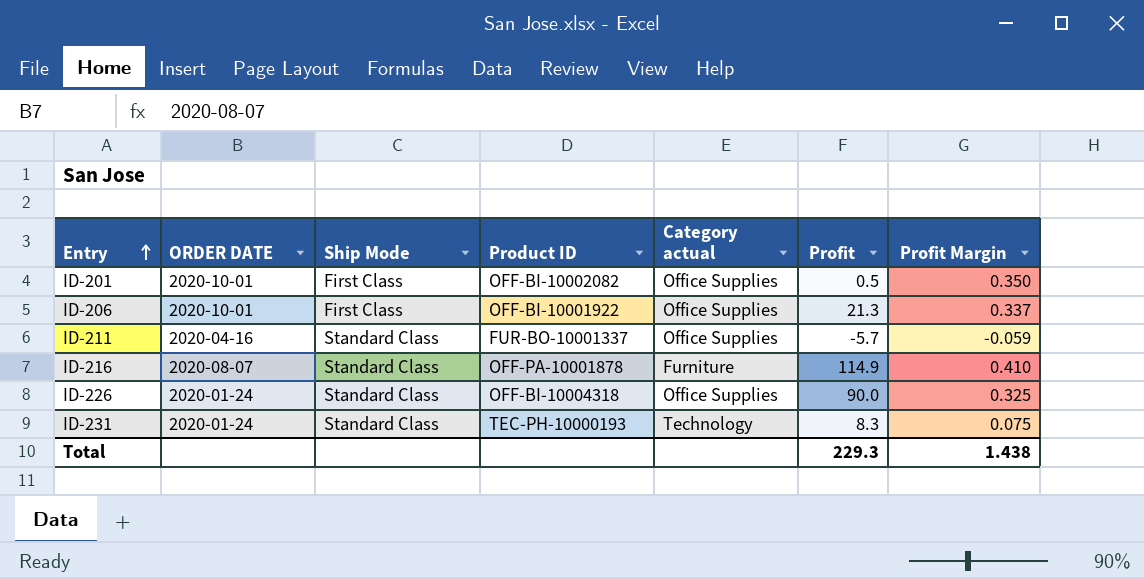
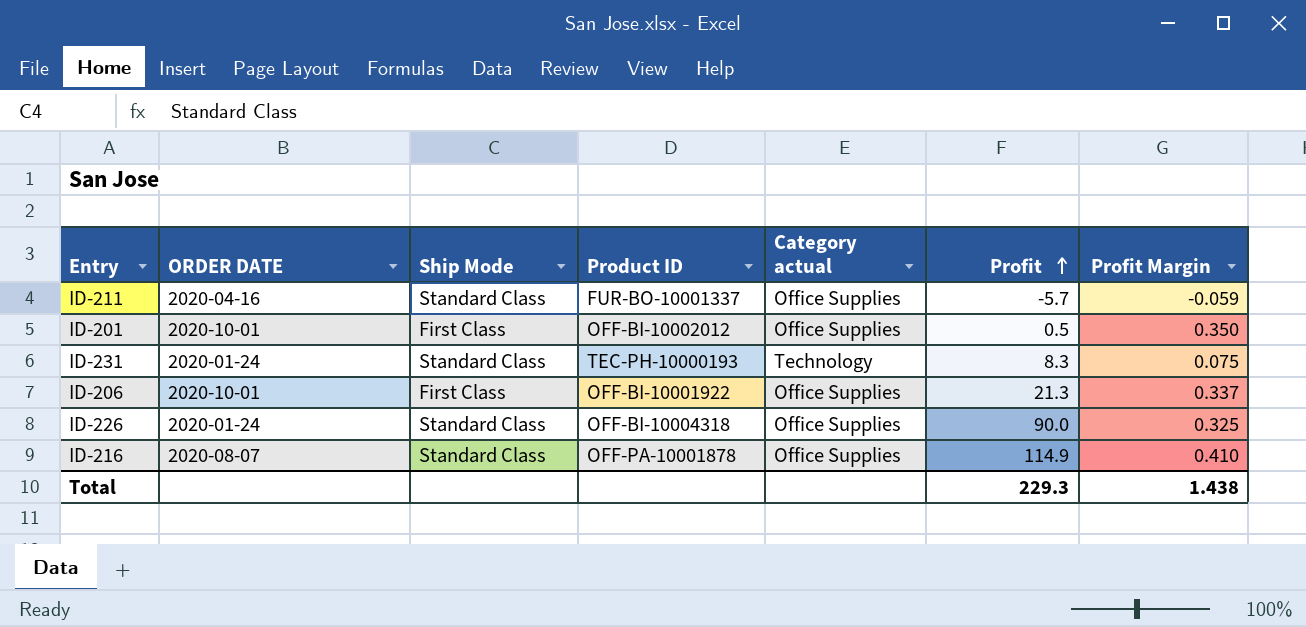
row order: Entry ascending -> Profit ascending
ID-201 | Product ID: OFF-BI-10002082 -> OFF-BI-10002012
ID-216 | Category actual: Furniture -> Office Supplies

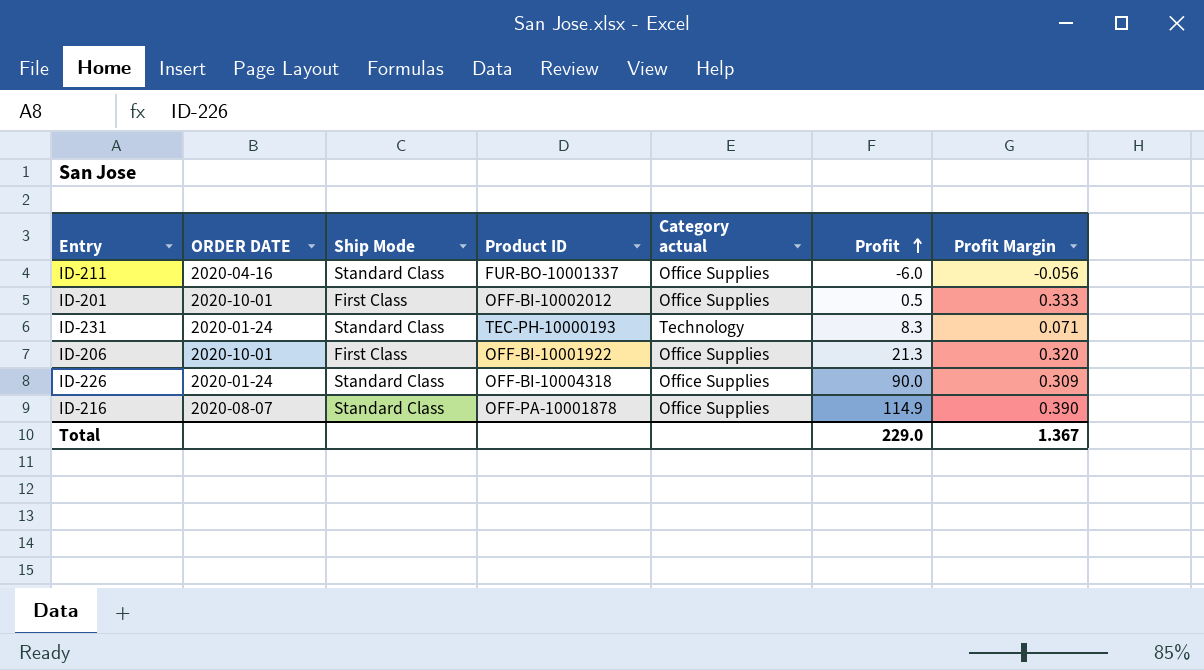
ID-211 | Profit: -5.7 -> -6.0
ID-211 | Profit Margin: -0.059 -> -0.056
ID-201 | Profit Margin: 0.350 -> 0.333
ID-231 | Profit Margin: 0.075 -> 0.071
ID-206 | Profit Margin: 0.337 -> 0.320
ID-226 | Profit Margin: 0.325 -> 0.309
ID-216 | Profit Margin: 0.410 -> 0.390
Total | Profit: 229.3 -> 229.0
Total | Profit Margin: 1.438 -> 1.367

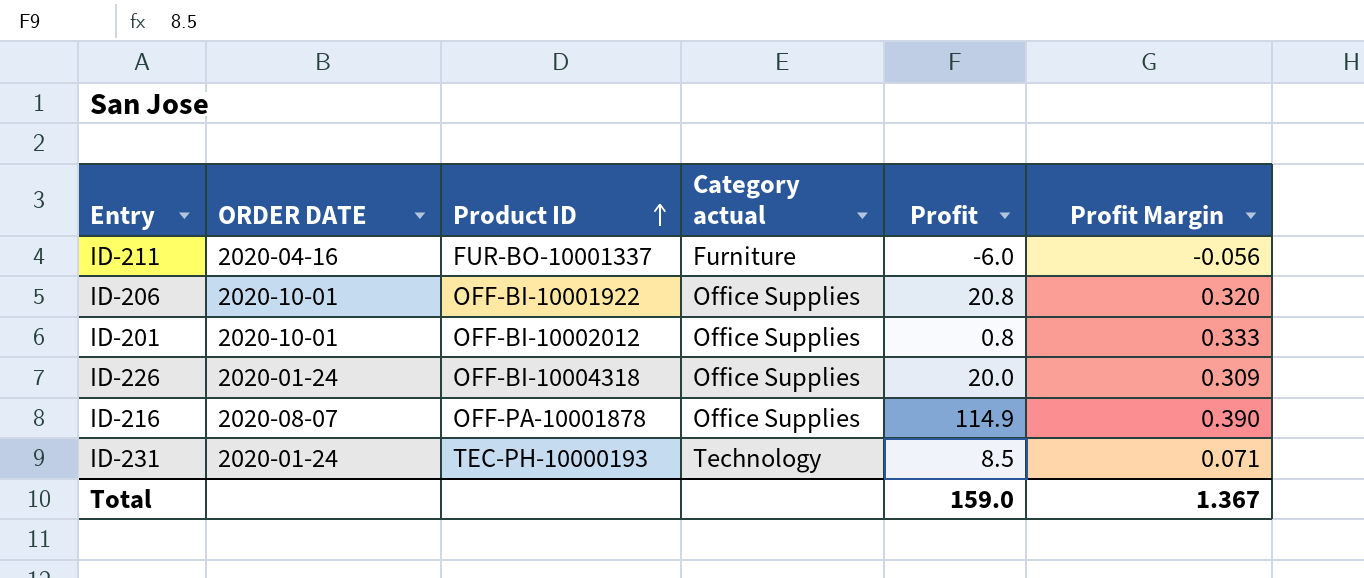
row order: Profit ascending -> Product ID ascending
column Ship Mode | position: 3 -> none
ID-211 | Category actual: Office Supplies -> Furniture
ID-206 | Profit: 21.3 -> 20.8
ID-201 | Profit: 0.5 -> 0.8
ID-226 | Profit: 90.0 -> 20.0
ID-231 | Profit: 8.3 -> 8.5
Total | Profit: 229.0 -> 159.0

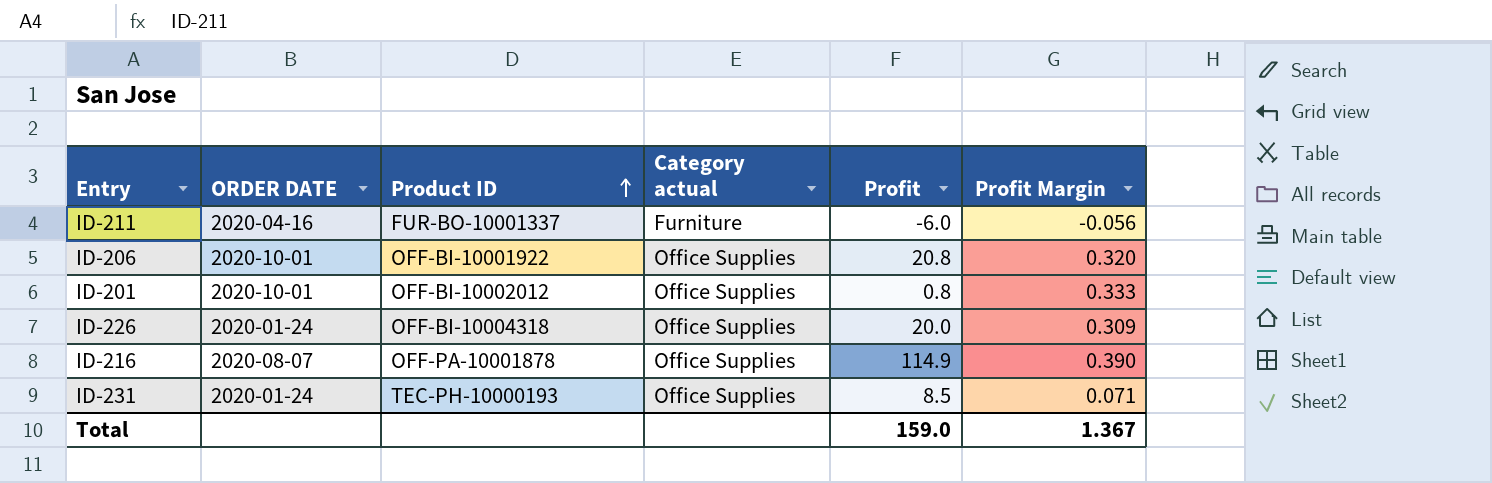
ID-231 | Category actual: Technology -> Office Supplies

